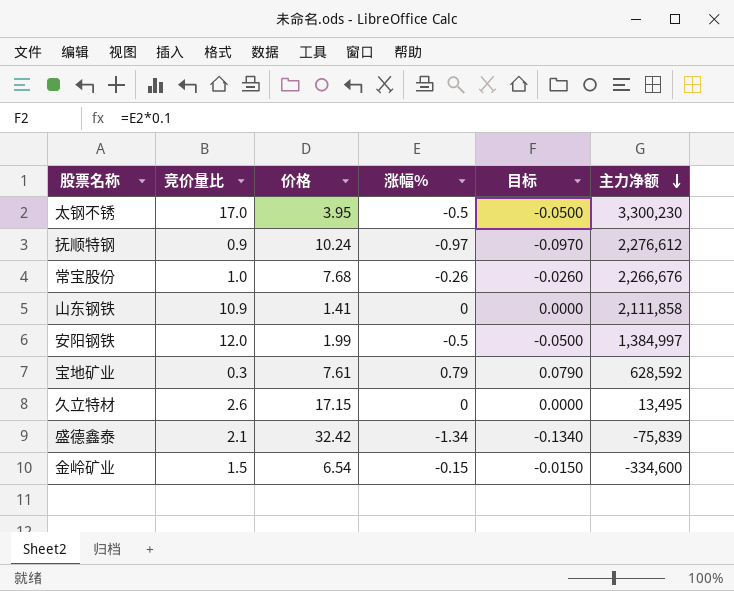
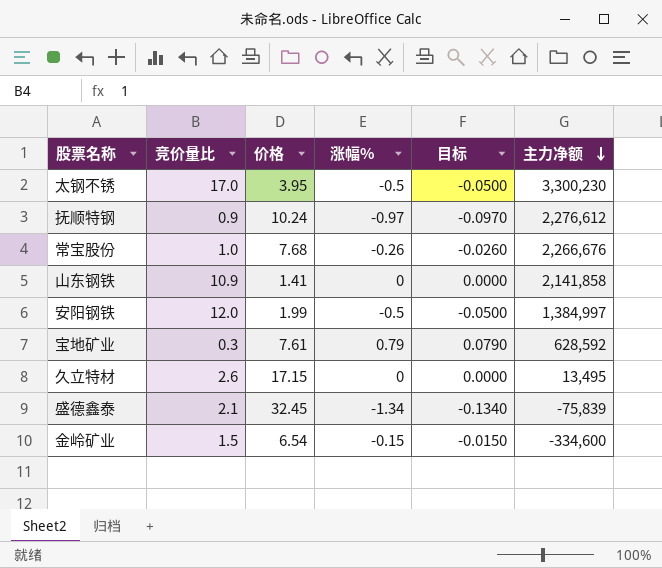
山东钢铁 | 主力净额: 2,111,858 -> 2,141,858
盛德鑫泰 | 价格: 32.42 -> 32.45

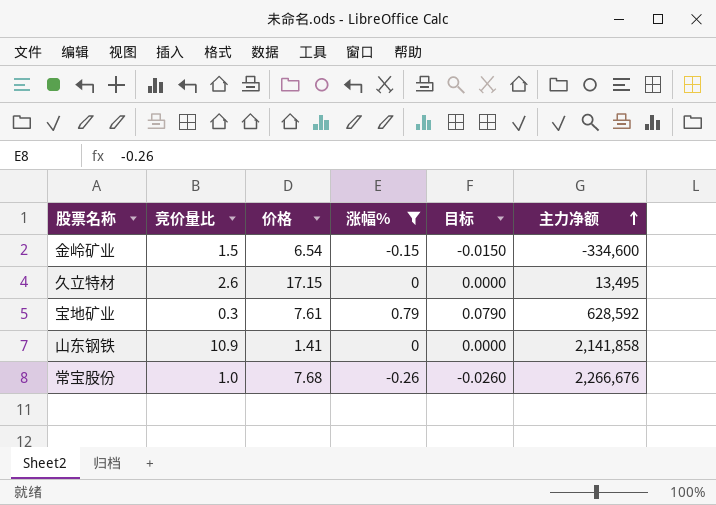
filter: none -> 涨幅% >= -0.26
row order: 主力净额 descending -> 主力净额 ascending

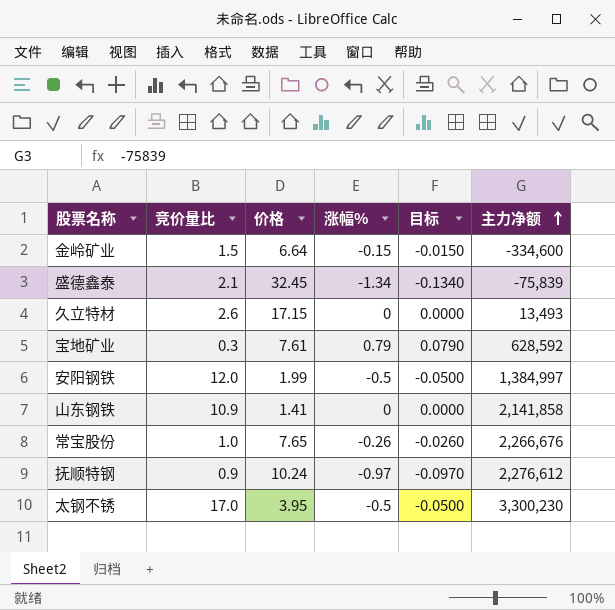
filter: 涨幅% >= -0.26 -> none
金岭矿业 | 价格: 6.54 -> 6.64
久立特材 | 主力净额: 13,495 -> 13,493
常宝股份 | 价格: 7.68 -> 7.65

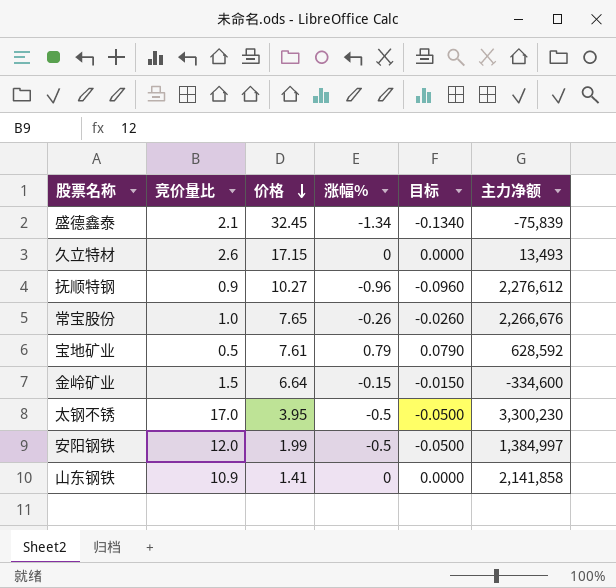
row order: 主力净额 ascending -> 价格 descending
抚顺特钢 | 价格: 10.24 -> 10.27
抚顺特钢 | 涨幅%: -0.97 -> -0.96
抚顺特钢 | 目标: -0.0970 -> -0.0960
宝地矿业 | 竞价量比: 0.3 -> 0.5

